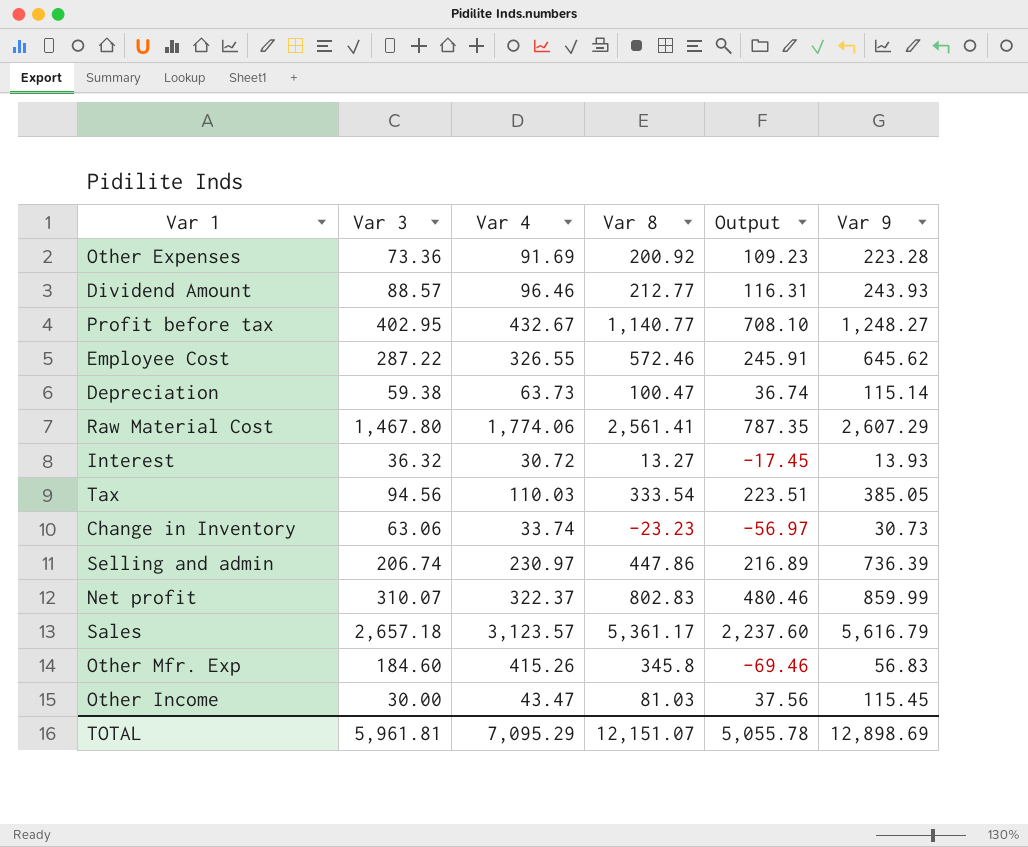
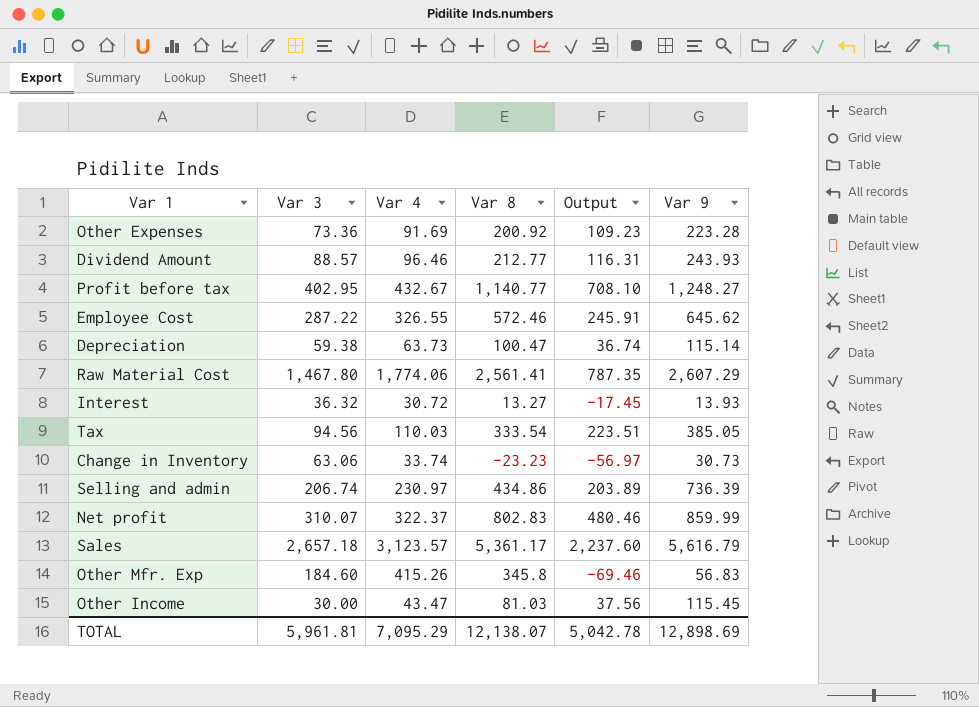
Selling and admin | Var 8: 447.86 -> 434.86
Selling and admin | Output: 216.89 -> 203.89
TOTAL | Var 8: 12,151.07 -> 12,138.07
TOTAL | Output: 5,055.78 -> 5,042.78

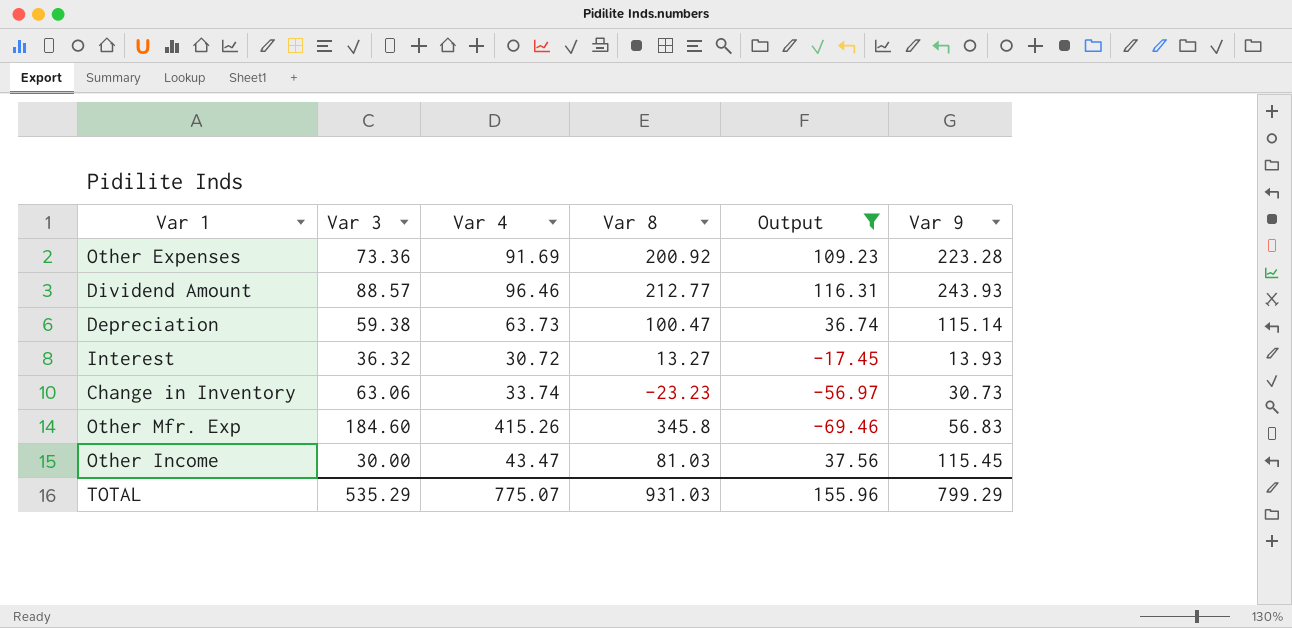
filter: none -> Output <= 116.31
TOTAL | Var 3: 5,961.81 -> 535.29
TOTAL | Var 4: 7,095.29 -> 775.07
TOTAL | Var 8: 12,138.07 -> 931.03
TOTAL | Output: 5,042.78 -> 155.96
TOTAL | Var 9: 12,898.69 -> 799.29

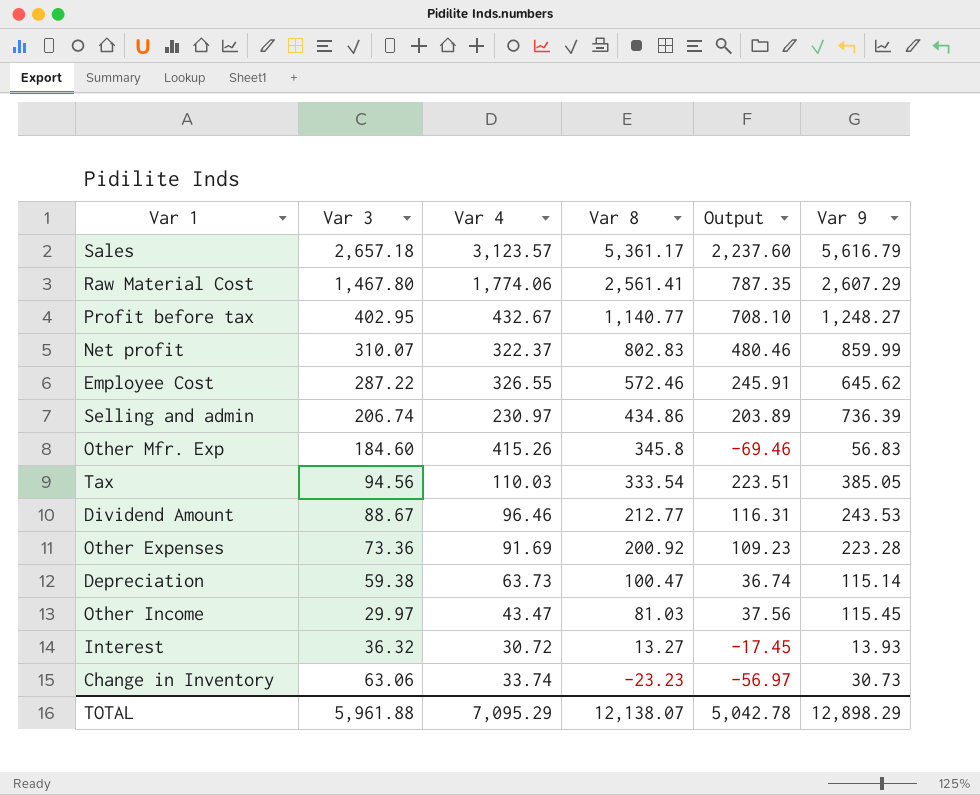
filter: Output <= 116.31 -> none
row order: none -> Var 8 descending
Dividend Amount | Var 3: 88.57 -> 88.67
Dividend Amount | Var 9: 243.93 -> 243.53
Other Income | Var 3: 30.00 -> 29.97
TOTAL | Var 3: 535.29 -> 5,961.88
TOTAL | Var 4: 775.07 -> 7,095.29
TOTAL | Var 8: 931.03 -> 12,138.07
TOTAL | Output: 155.96 -> 5,042.78
TOTAL | Var 9: 799.29 -> 12,898.29

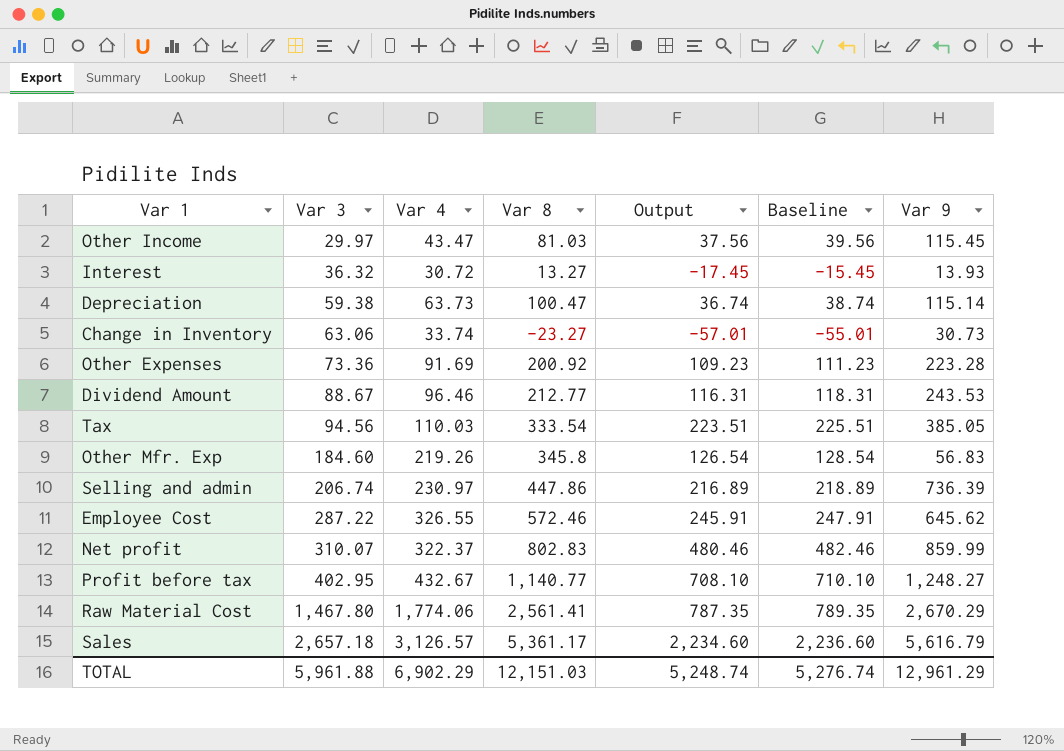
row order: Var 8 descending -> Var 3 ascending
column Baseline | formula: none -> [Output] + 2
Change in Inventory | Var 8: -23.23 -> -23.27
Change in Inventory | Output: -56.97 -> -57.01
Other Mfr. Exp | Var 4: 415.26 -> 219.26
Other Mfr. Exp | Output: -69.46 -> 126.54
Selling and admin | Var 8: 434.86 -> 447.86
Selling and admin | Output: 203.89 -> 216.89
Raw Material Cost | Var 9: 2,607.29 -> 2,670.29
Sales | Var 4: 3,123.57 -> 3,126.57
Sales | Output: 2,237.60 -> 2,234.60
TOTAL | Var 4: 7,095.29 -> 6,902.29
TOTAL | Var 8: 12,138.07 -> 12,151.03
TOTAL | Output: 5,042.78 -> 5,248.74
TOTAL | Var 9: 12,898.29 -> 12,961.29

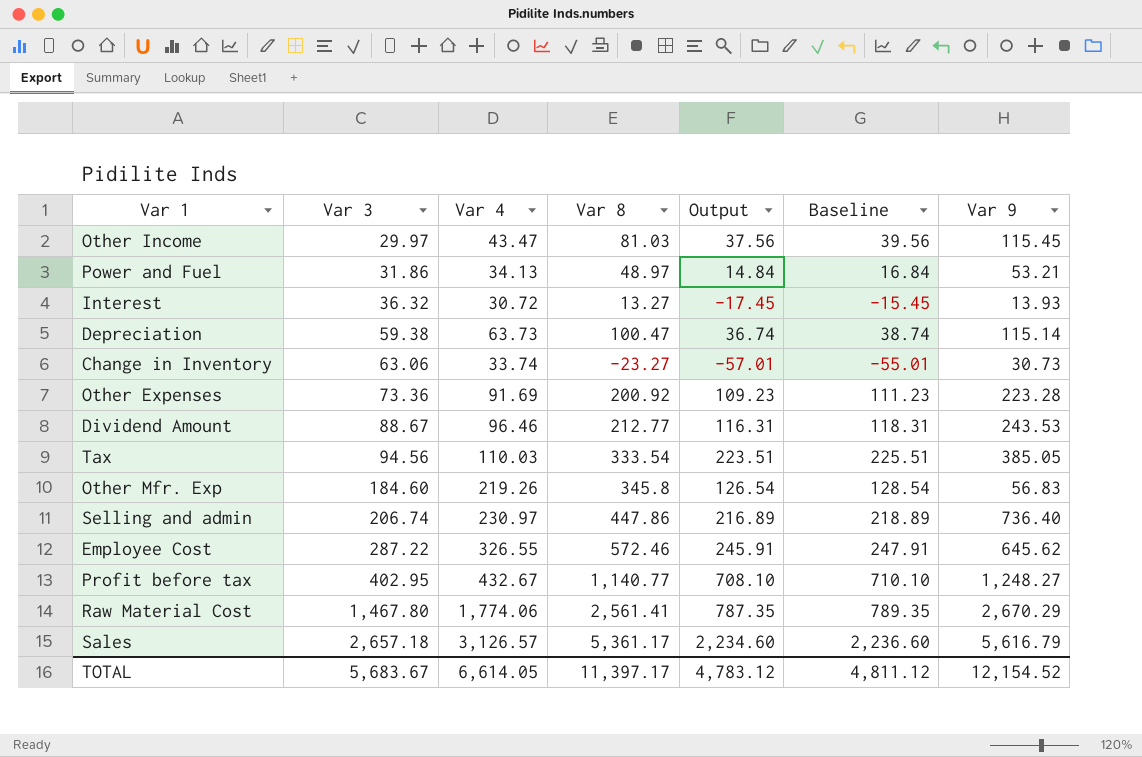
row Net profit: 310.07 | 322.37 | 802.83 | 480.46 | 482.46 | 859.99 -> none
row Power and Fuel: none -> 31.86 | 34.13 | 48.97 | 14.84 | 16.84 | 53.21
Selling and admin | Var 9: 736.39 -> 736.40
TOTAL | Var 3: 5,961.88 -> 5,683.67
TOTAL | Var 4: 6,902.29 -> 6,614.05
TOTAL | Var 8: 12,151.03 -> 11,397.17
TOTAL | Output: 5,248.74 -> 4,783.12
TOTAL | Baseline: 5,276.74 -> 4,811.12
TOTAL | Var 9: 12,961.29 -> 12,154.52

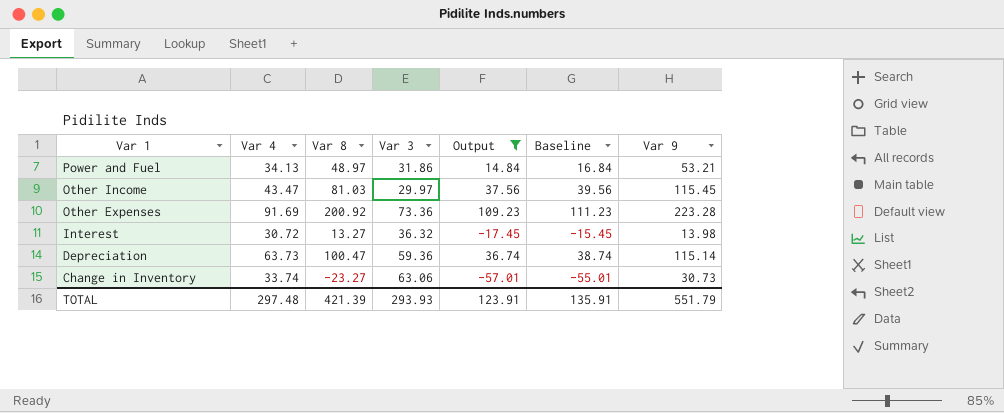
filter: none -> Output <= 109.23
row order: Var 3 ascending -> Var 1 descending
column Var 3 | position: 2 -> 4
Interest | Var 9: 13.93 -> 13.98
Depreciation | Var 3: 59.38 -> 59.36
TOTAL | Var 4: 6,614.05 -> 297.48
TOTAL | Var 8: 11,397.17 -> 421.39
TOTAL | Var 3: 5,683.67 -> 293.93
TOTAL | Output: 4,783.12 -> 123.91
TOTAL | Baseline: 4,811.12 -> 135.91
TOTAL | Var 9: 12,154.52 -> 551.79

